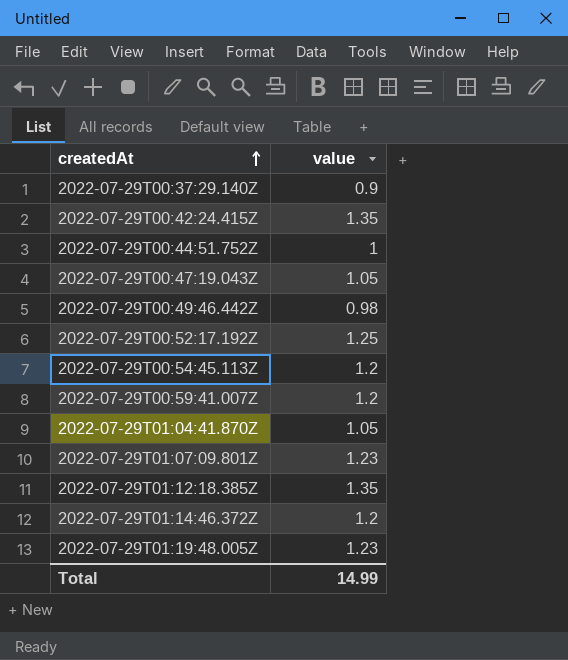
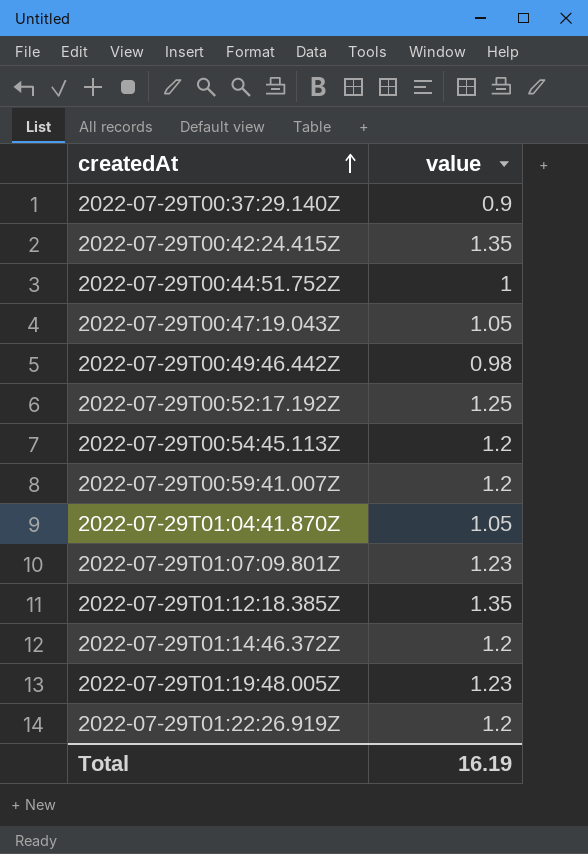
row 2022-07-29T01:22:26.919Z: none -> 1.2
Total | value: 14.99 -> 16.19

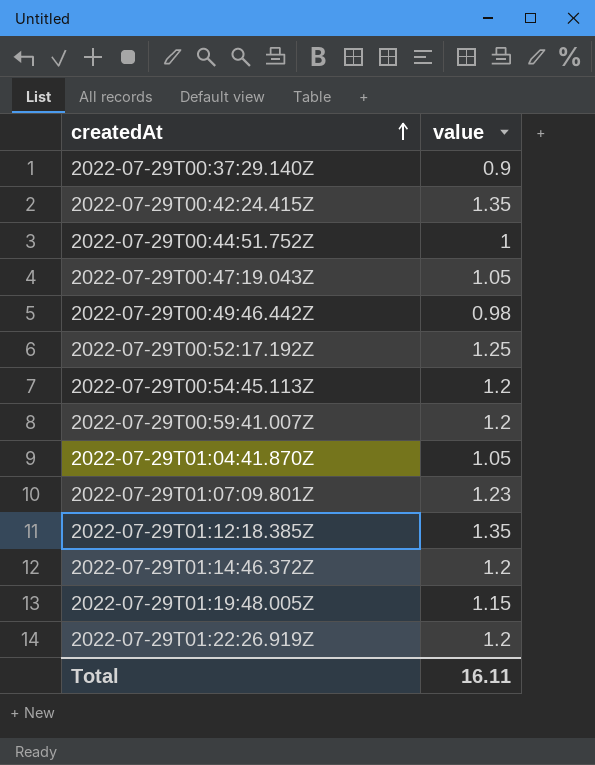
2022-07-29T01:19:48.005Z | value: 1.23 -> 1.15
Total | value: 16.19 -> 16.11

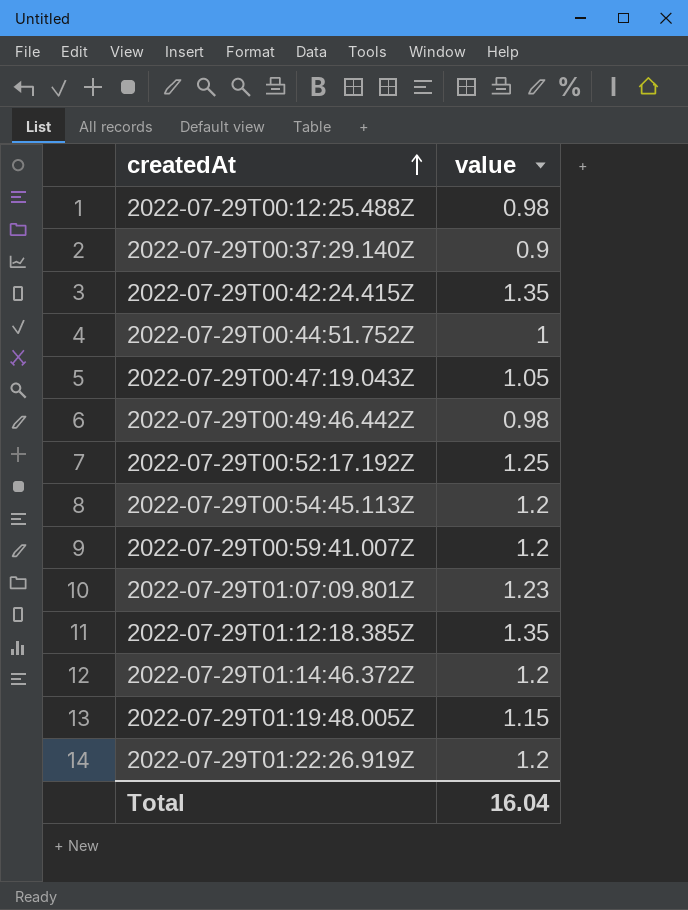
row 2022-07-29T01:04:41.870Z: 1.05 -> none
row 2022-07-29T00:12:25.488Z: none -> 0.98
Total | value: 16.11 -> 16.04

